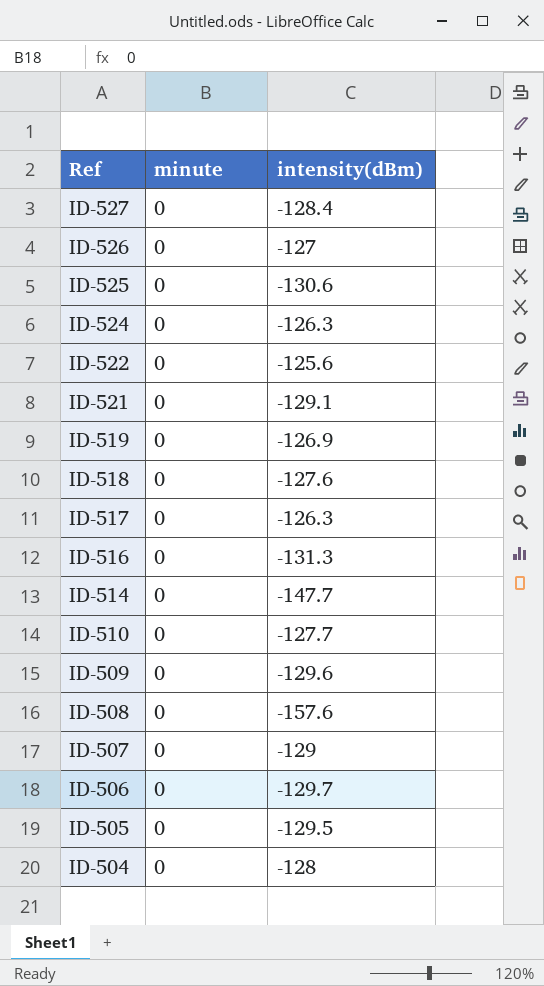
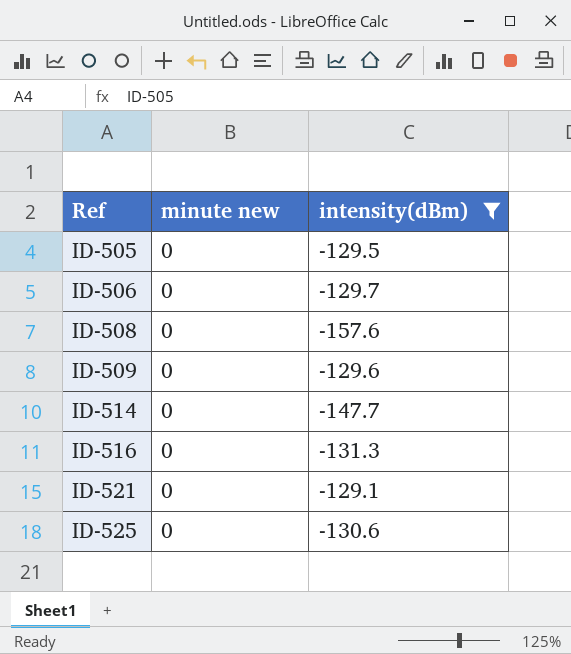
filter: none -> intensity(dBm) <= -129.1
row order: Ref descending -> Ref ascending
column name: minute -> minute new

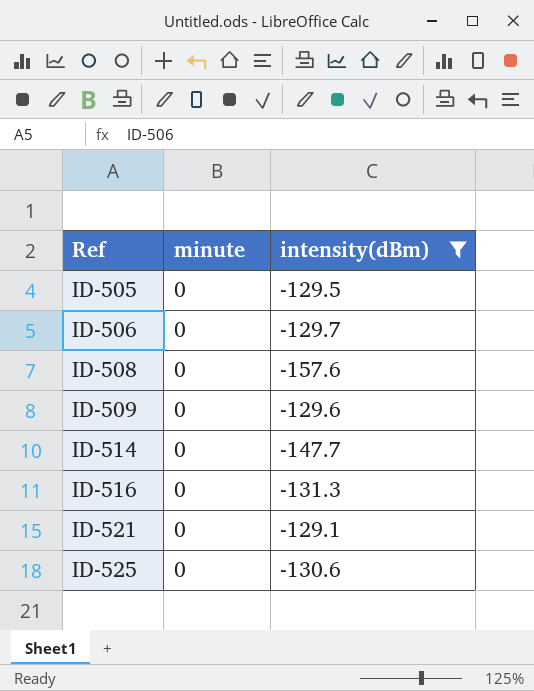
column name: minute new -> minute

